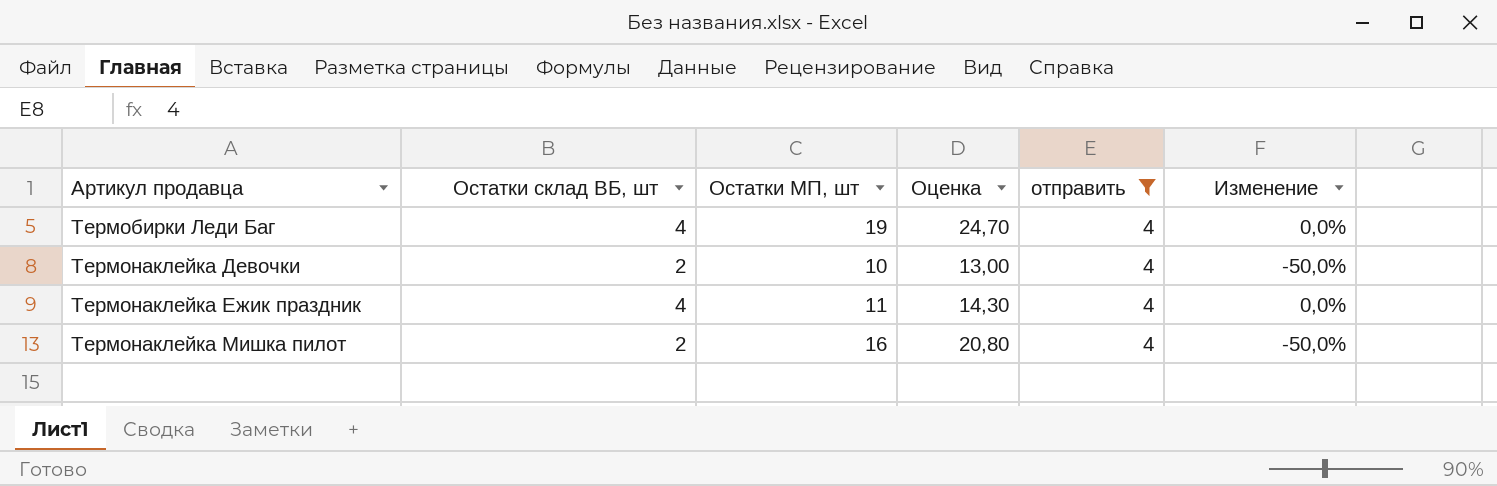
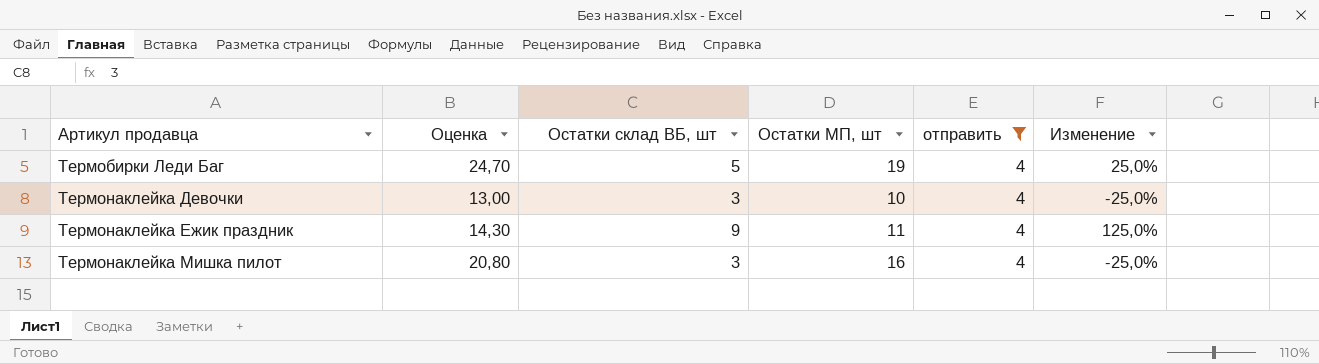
column Оценка | position: 4 -> 2
Термобирки Леди Баг | Остатки склад ВБ, шт: 4 -> 5
Термобирки Леди Баг | Изменение: 0,0% -> 25,0%
Термонаклейка Девочки | Остатки склад ВБ, шт: 2 -> 3
Термонаклейка Девочки | Изменение: -50,0% -> -25,0%
Термонаклейка Ежик праздник | Остатки склад ВБ, шт: 4 -> 9
Термонаклейка Ежик праздник | Изменение: 0,0% -> 125,0%
Термонаклейка Мишка пилот | Остатки склад ВБ, шт: 2 -> 3
Термонаклейка Мишка пилот | Изменение: -50,0% -> -25,0%

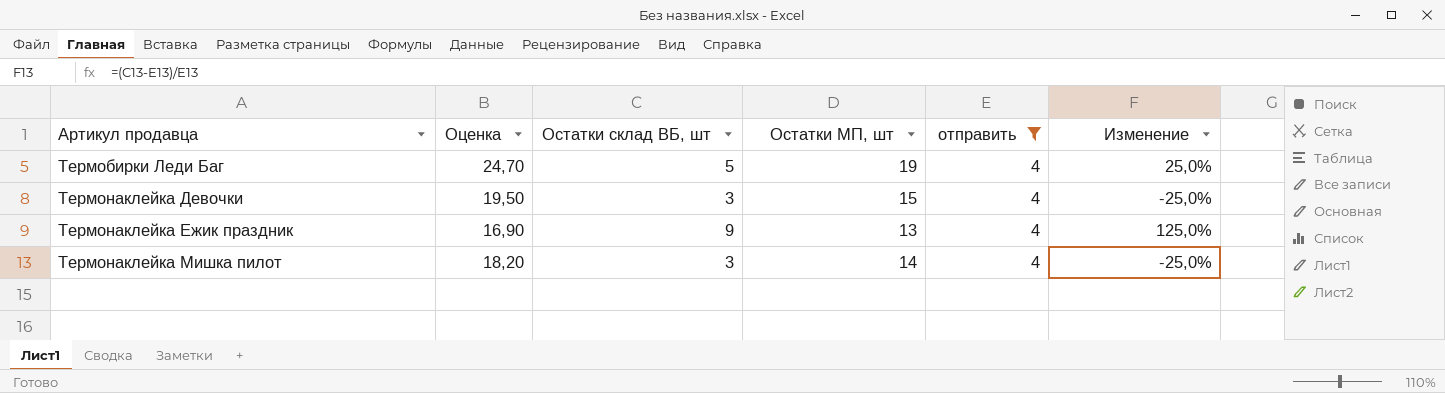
Термонаклейка Девочки | Оценка: 13,00 -> 19,50
Термонаклейка Девочки | Остатки МП, шт: 10 -> 15
Термонаклейка Ежик праздник | Оценка: 14,30 -> 16,90
Термонаклейка Ежик праздник | Остатки МП, шт: 11 -> 13
Термонаклейка Мишка пилот | Оценка: 20,80 -> 18,20
Термонаклейка Мишка пилот | Остатки МП, шт: 16 -> 14

